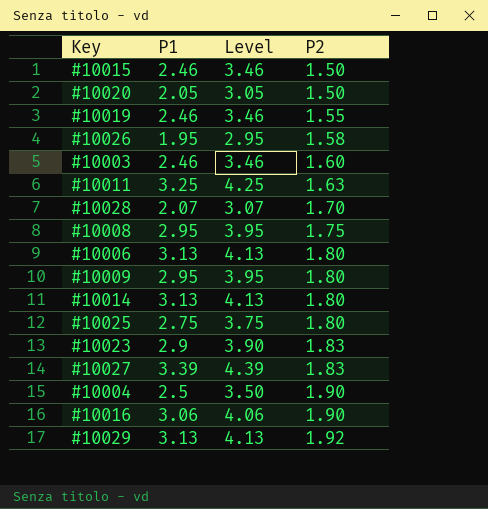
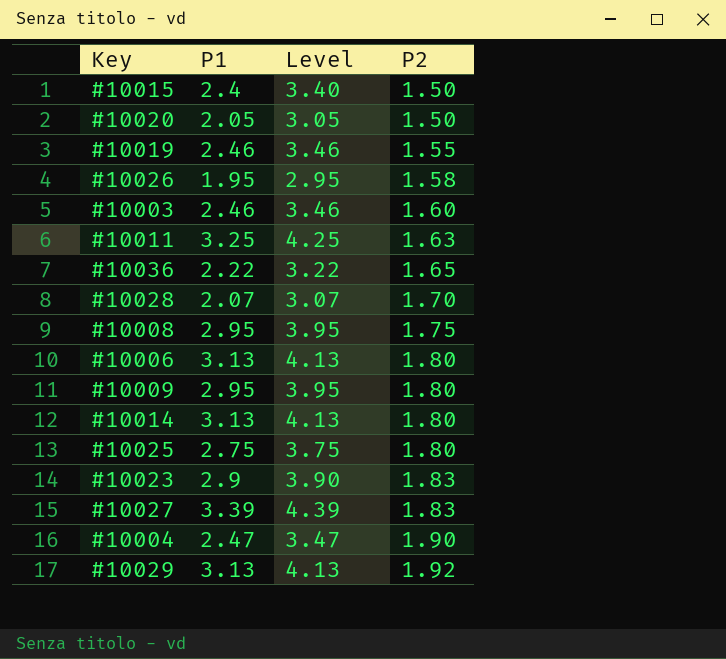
row #10016: 3.06 | 4.06 | 1.90 -> none
#10015 | P1: 2.46 -> 2.4
#10015 | Level: 3.46 -> 3.40
row #10036: none -> 2.22 | 3.22 | 1.65
#10004 | P1: 2.5 -> 2.47
#10004 | Level: 3.50 -> 3.47

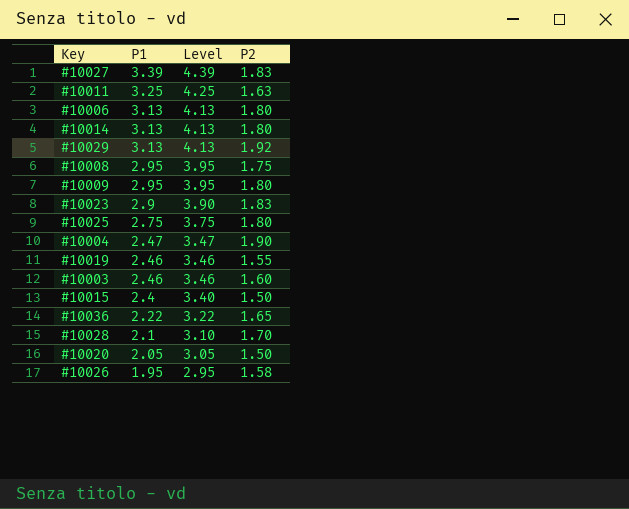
row order: P2 ascending -> P1 descending
#10028 | P1: 2.07 -> 2.1
#10028 | Level: 3.07 -> 3.10

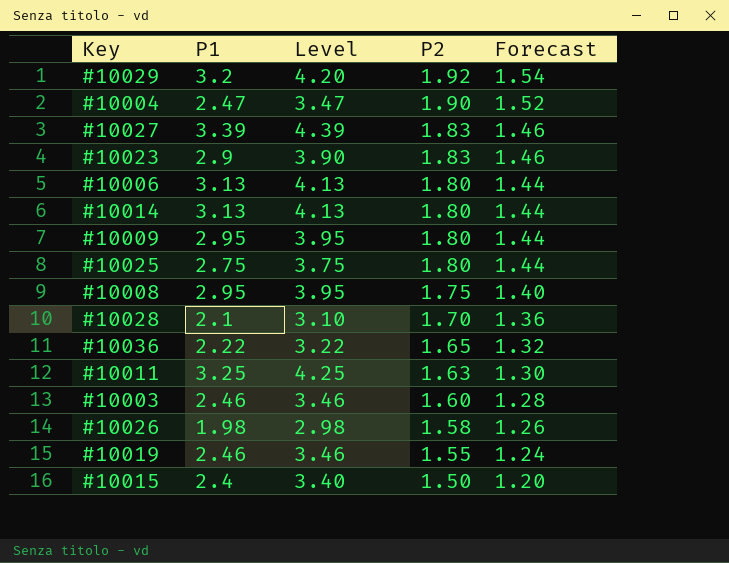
row order: P1 descending -> P2 descending
column Forecast | formula: none -> [P2] * 0.8
row #10020: 2.05 | 3.05 | 1.50 -> none
#10029 | P1: 3.13 -> 3.2
#10029 | Level: 4.13 -> 4.20
#10026 | P1: 1.95 -> 1.98
#10026 | Level: 2.95 -> 2.98

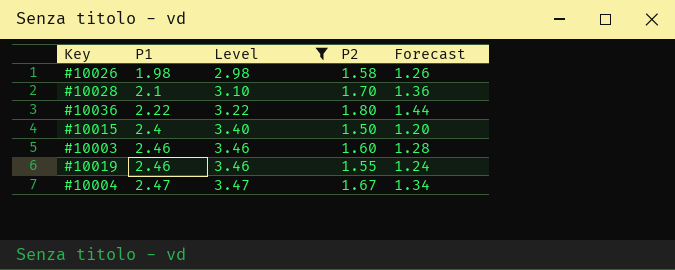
filter: none -> Level <= 3.47
row order: P2 descending -> P1 ascending
#10036 | P2: 1.65 -> 1.80
#10036 | Forecast: 1.32 -> 1.44
#10004 | P2: 1.90 -> 1.67
#10004 | Forecast: 1.52 -> 1.34

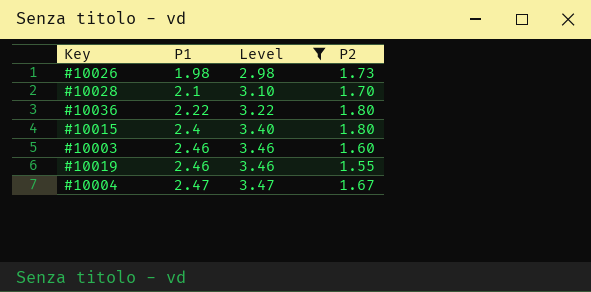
column Forecast | formula: [P2] * 0.8 -> none
#10026 | P2: 1.58 -> 1.73
#10015 | P2: 1.50 -> 1.80

